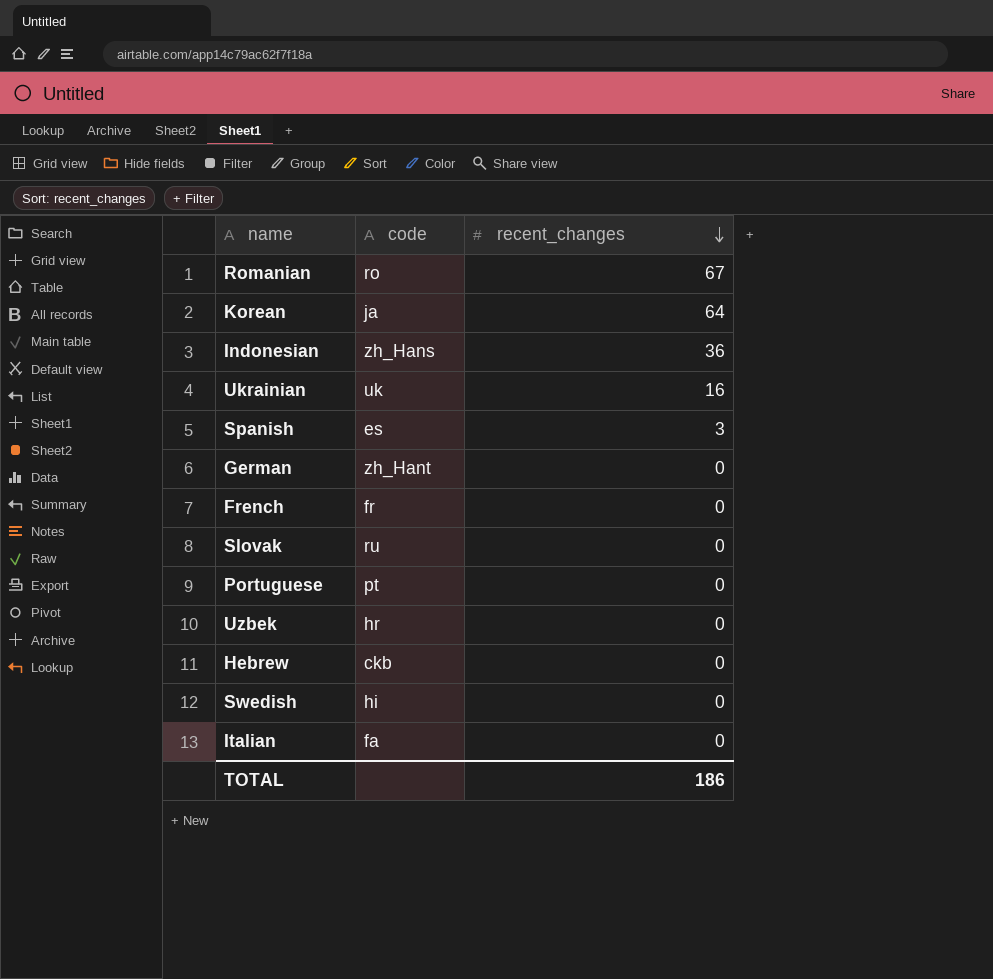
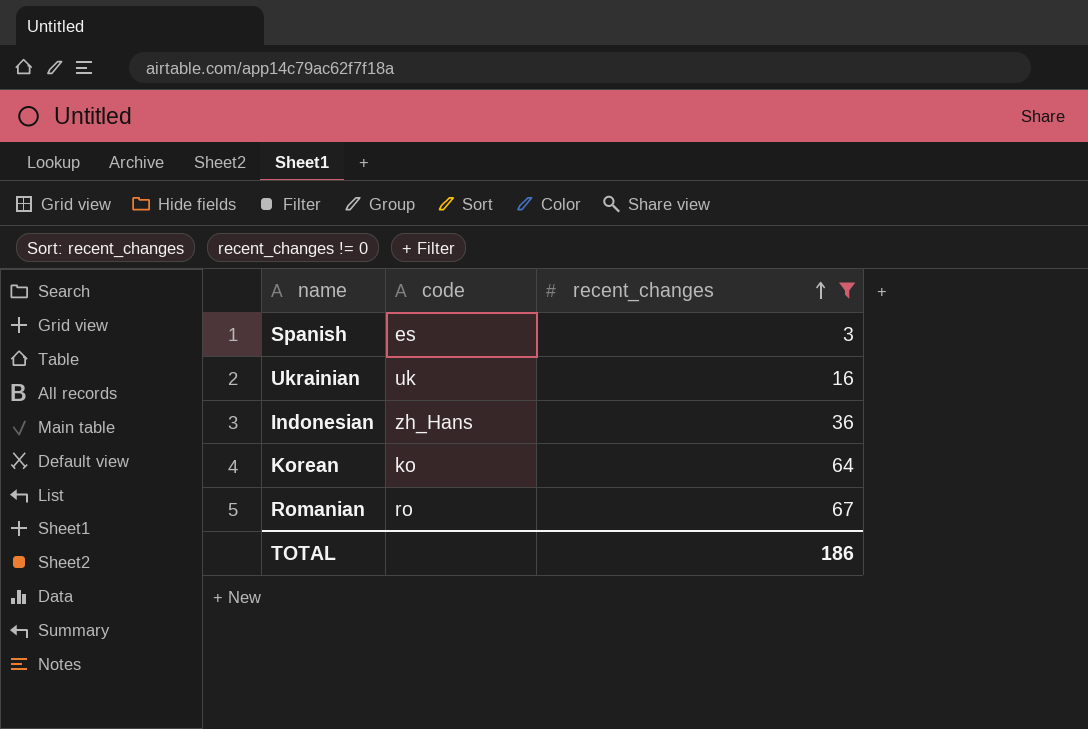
filter: none -> recent_changes != 0
row order: recent_changes descending -> recent_changes ascending
Korean | code: ja -> ko

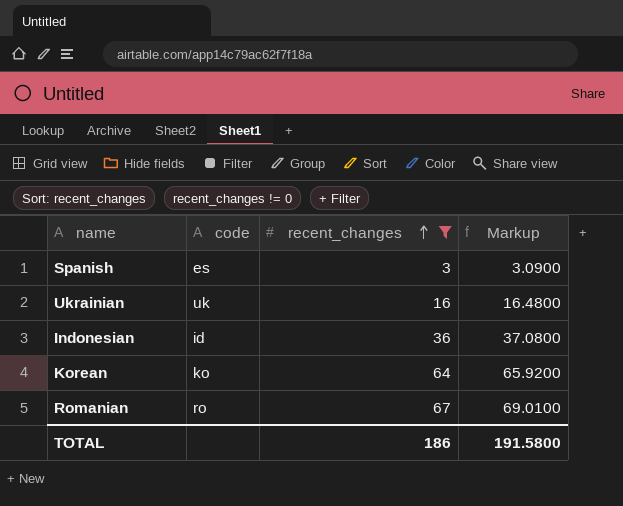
column Markup | formula: none -> [recent_changes] * 1.03
Indonesian | code: zh_Hans -> id

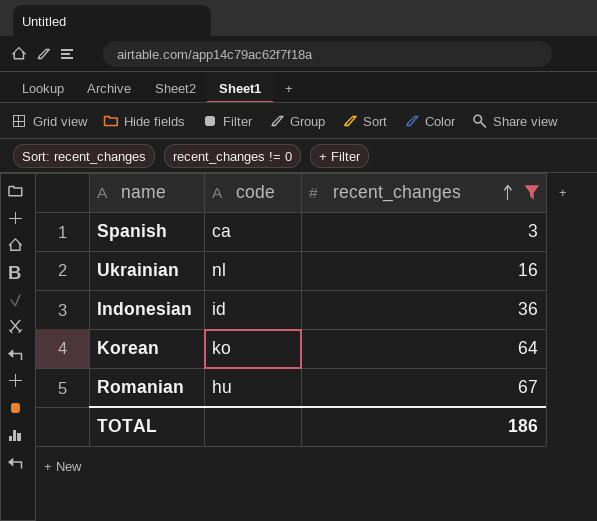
column Markup | formula: [recent_changes] * 1.03 -> none
Spanish | code: es -> ca
Ukrainian | code: uk -> nl
Romanian | code: ro -> hu

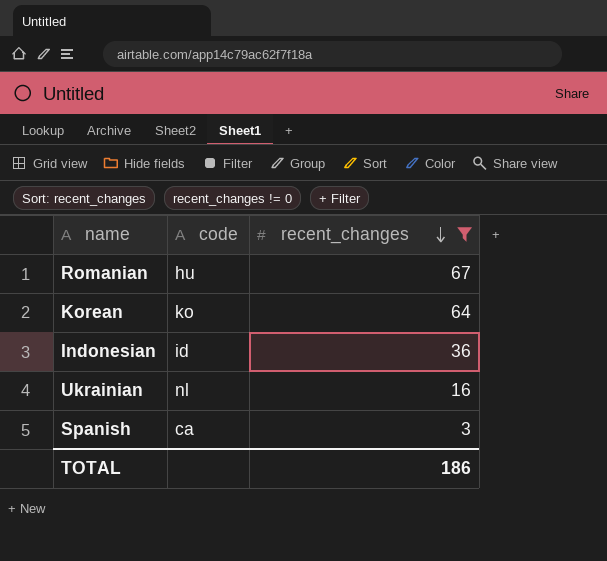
row order: recent_changes ascending -> recent_changes descending

